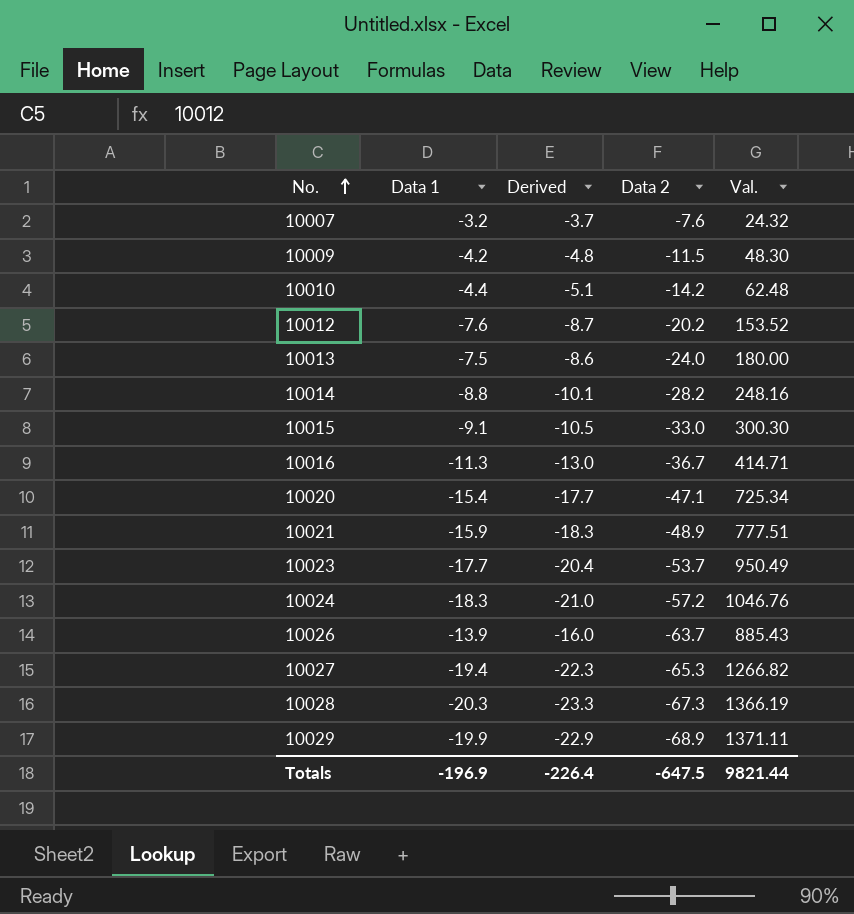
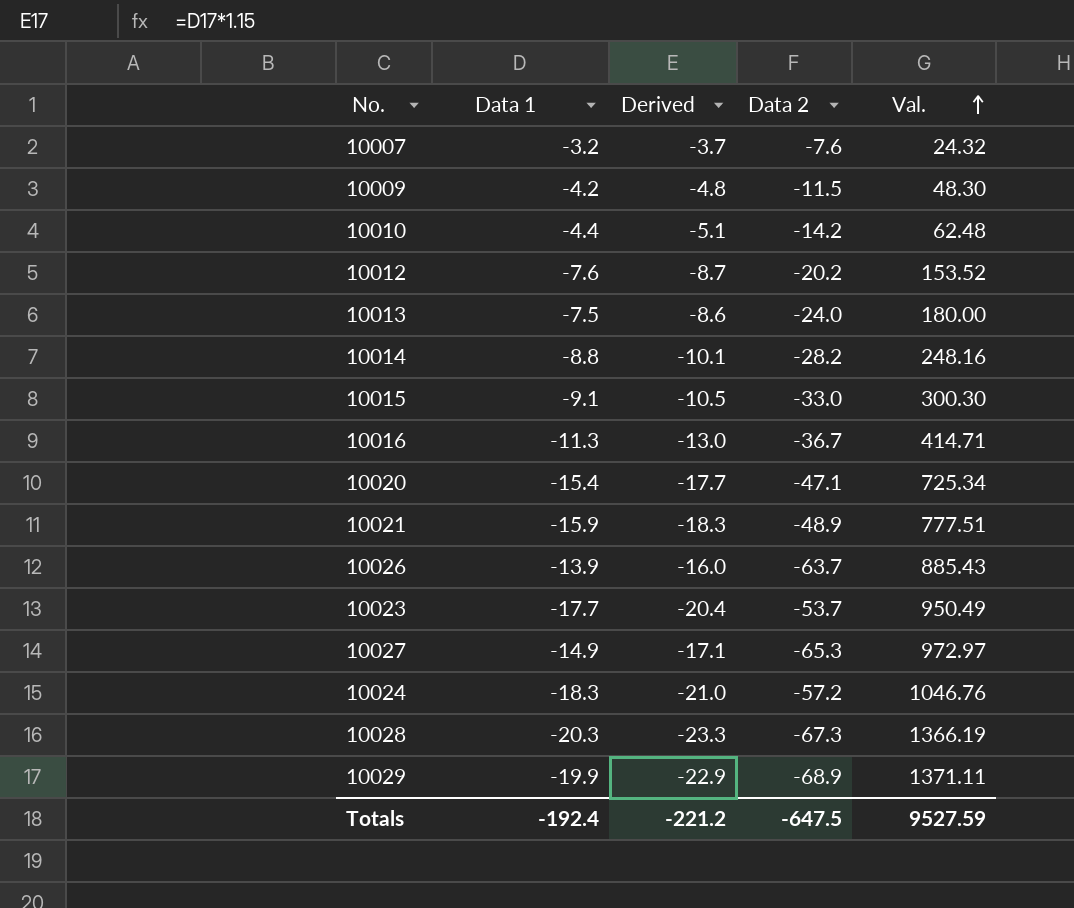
row order: No. ascending -> Val. ascending
10027 | Data 1: -19.4 -> -14.9
10027 | Derived: -22.3 -> -17.1
10027 | Val.: 1266.82 -> 972.97
Totals | Data 1: -196.9 -> -192.4
Totals | Derived: -226.4 -> -221.2
Totals | Val.: 9821.44 -> 9527.59

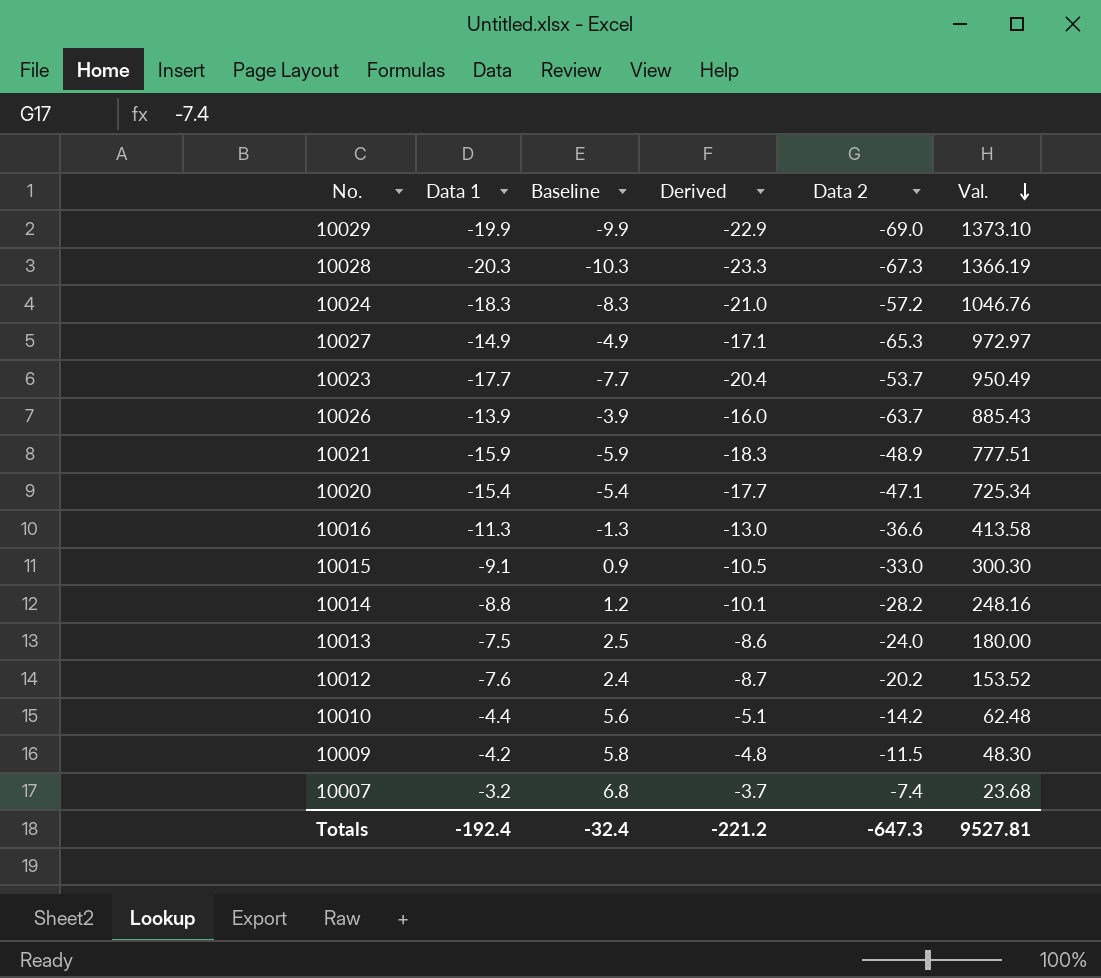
row order: Val. ascending -> Val. descending
column Baseline | formula: none -> [Data 1] + 10
10029 | Data 2: -68.9 -> -69.0
10029 | Val.: 1371.11 -> 1373.10
10016 | Data 2: -36.7 -> -36.6
10016 | Val.: 414.71 -> 413.58
10007 | Data 2: -7.6 -> -7.4
10007 | Val.: 24.32 -> 23.68
Totals | Data 2: -647.5 -> -647.3
Totals | Val.: 9527.59 -> 9527.81

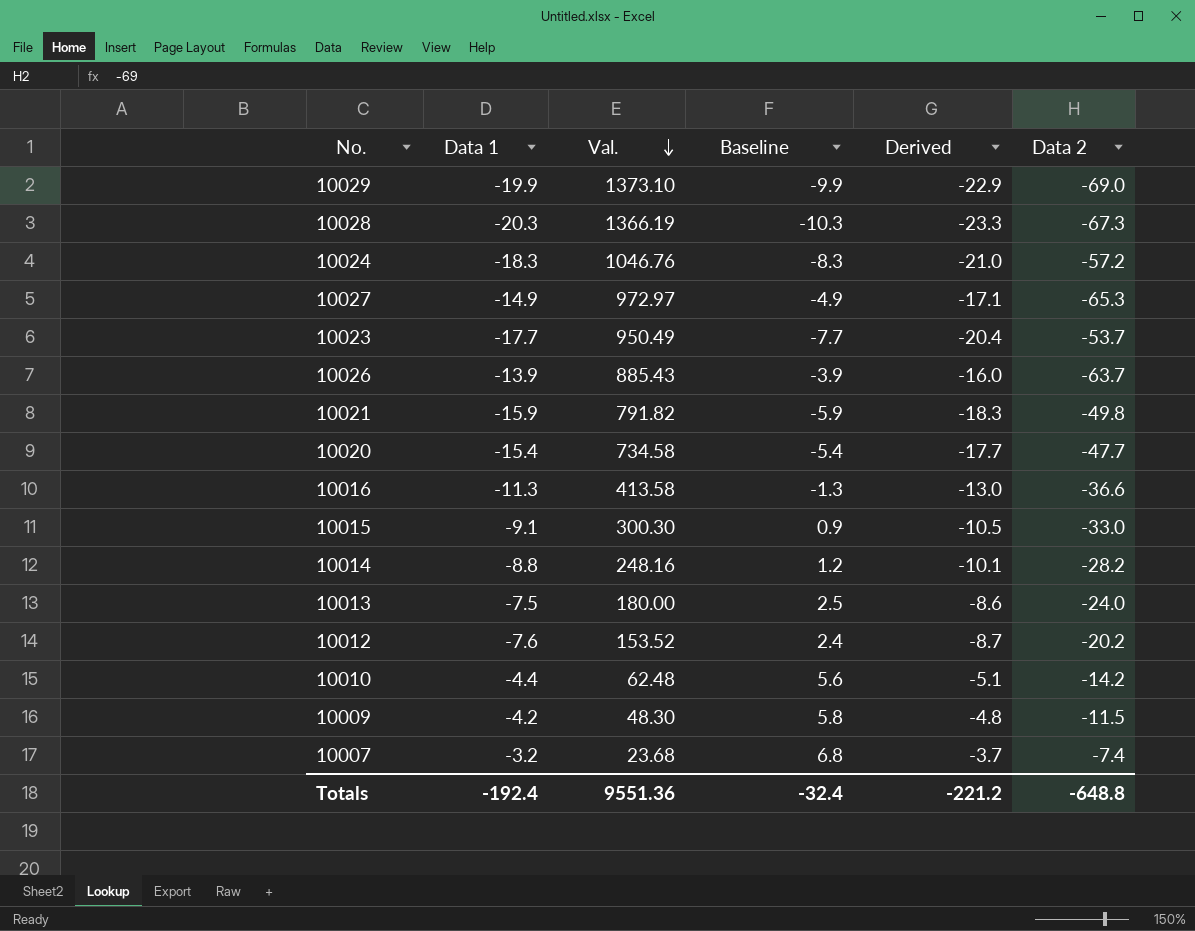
column Val. | position: 6 -> 3
10021 | Val.: 777.51 -> 791.82
10021 | Data 2: -48.9 -> -49.8
10020 | Val.: 725.34 -> 734.58
10020 | Data 2: -47.1 -> -47.7
Totals | Val.: 9527.81 -> 9551.36
Totals | Data 2: -647.3 -> -648.8

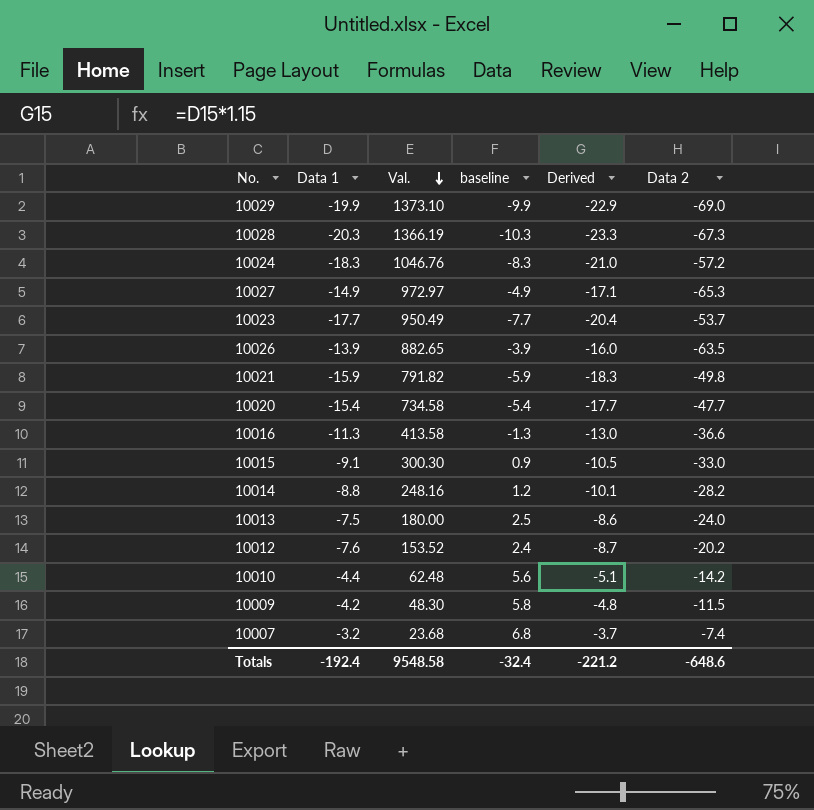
column name: Baseline -> baseline
10026 | Val.: 885.43 -> 882.65
10026 | Data 2: -63.7 -> -63.5
Totals | Val.: 9551.36 -> 9548.58
Totals | Data 2: -648.8 -> -648.6

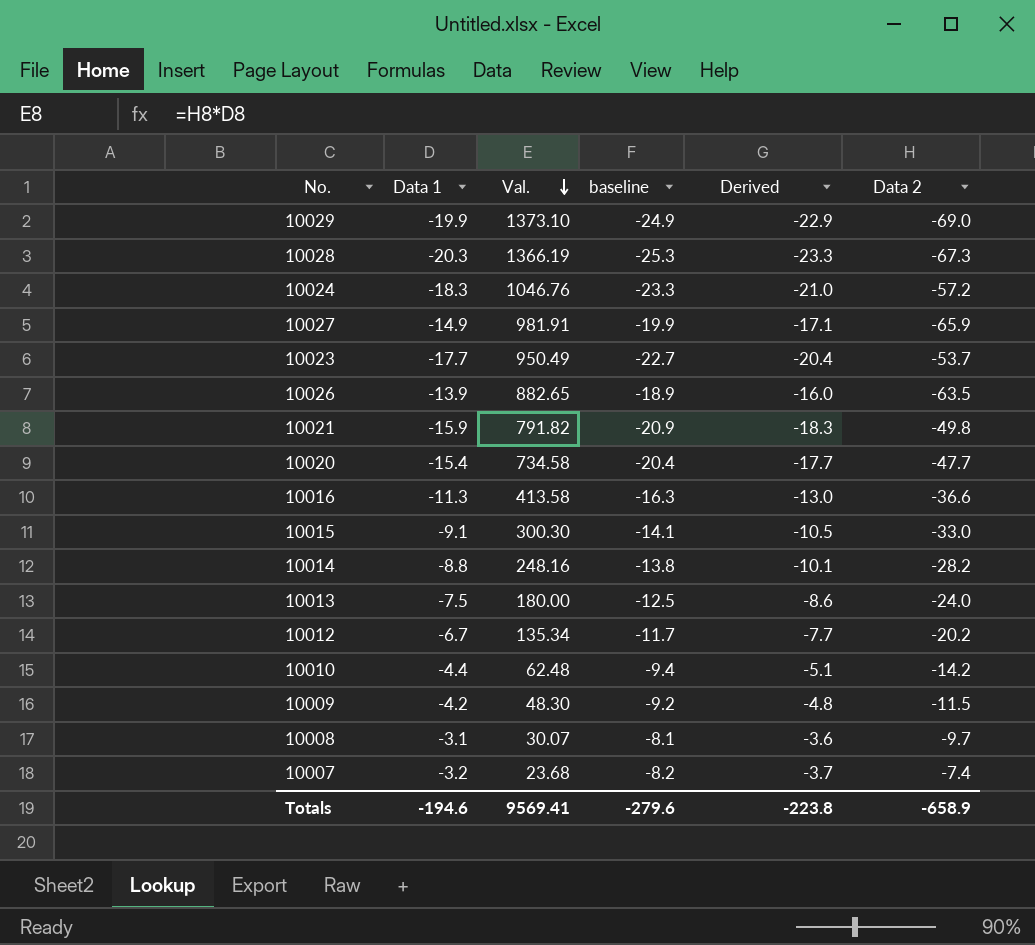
column baseline | formula: [Data 1] + 10 -> [Data 1] - 5
10027 | Val.: 972.97 -> 981.91
10027 | Data 2: -65.3 -> -65.9
10012 | Data 1: -7.6 -> -6.7
10012 | Val.: 153.52 -> 135.34
10012 | Derived: -8.7 -> -7.7
row 10008: none -> -3.1 | 30.07 | -8.1 | -3.6 | -9.7
Totals | Data 1: -192.4 -> -194.6
Totals | Val.: 9548.58 -> 9569.41
Totals | baseline: -32.4 -> -279.6
Totals | Derived: -221.2 -> -223.8
Totals | Data 2: -648.6 -> -658.9

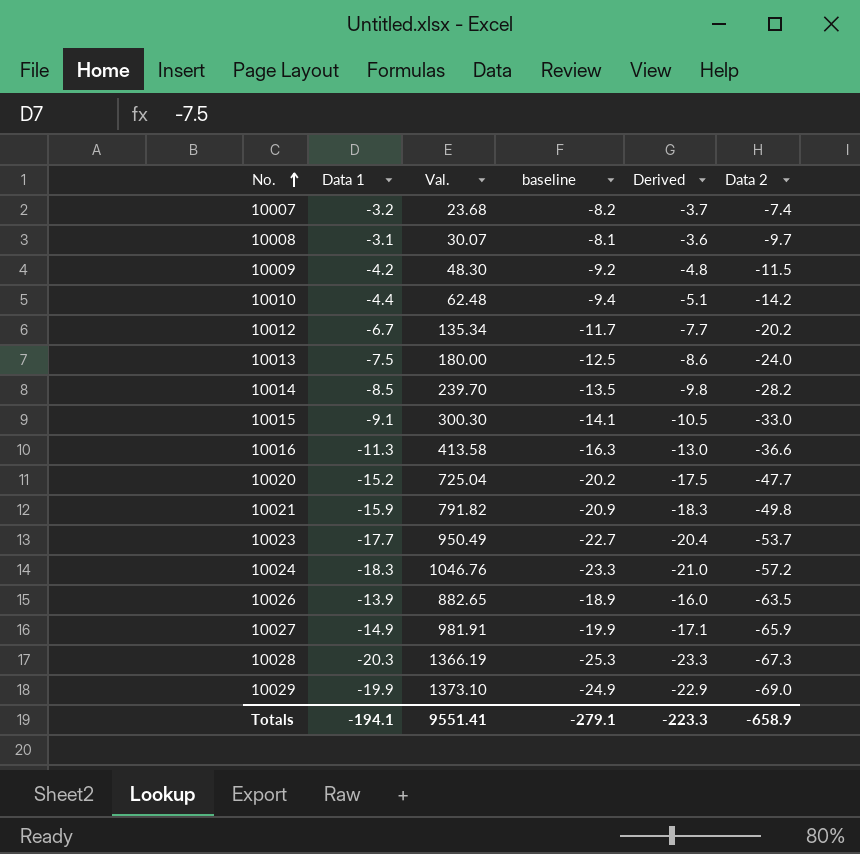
row order: Val. descending -> No. ascending
10014 | Data 1: -8.8 -> -8.5
10014 | Val.: 248.16 -> 239.70
10014 | baseline: -13.8 -> -13.5
10014 | Derived: -10.1 -> -9.8
10020 | Data 1: -15.4 -> -15.2
10020 | Val.: 734.58 -> 725.04
10020 | baseline: -20.4 -> -20.2
10020 | Derived: -17.7 -> -17.5
Totals | Data 1: -194.6 -> -194.1
Totals | Val.: 9569.41 -> 9551.41
Totals | baseline: -279.6 -> -279.1
Totals | Derived: -223.8 -> -223.3

